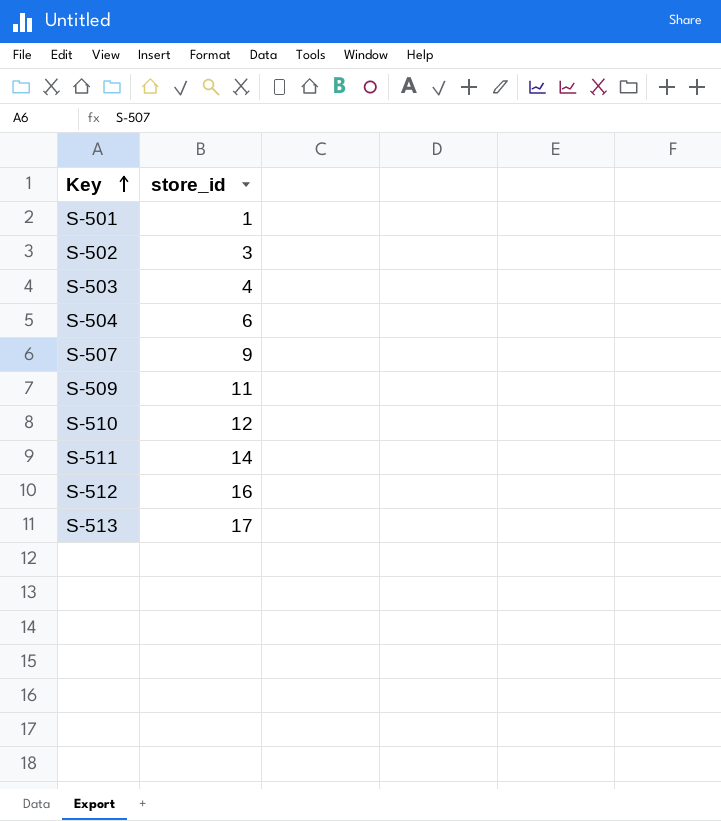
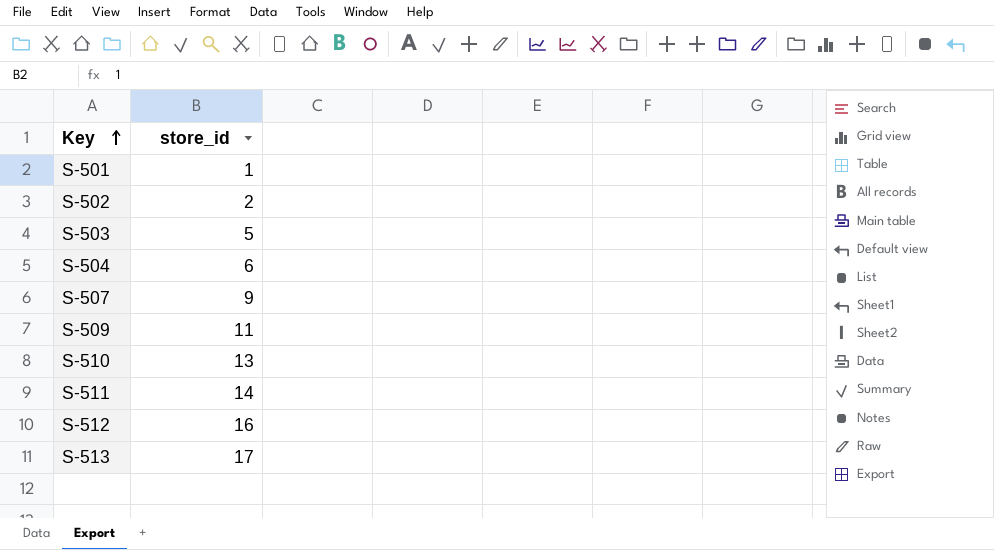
S-502 | store_id: 3 -> 2
S-503 | store_id: 4 -> 5
S-510 | store_id: 12 -> 13

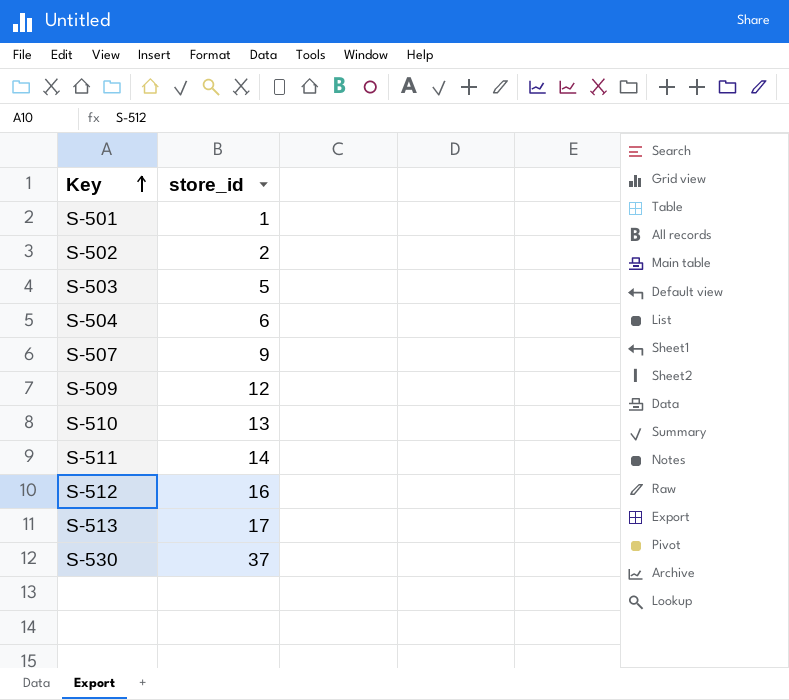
S-509 | store_id: 11 -> 12
row S-530: none -> 37

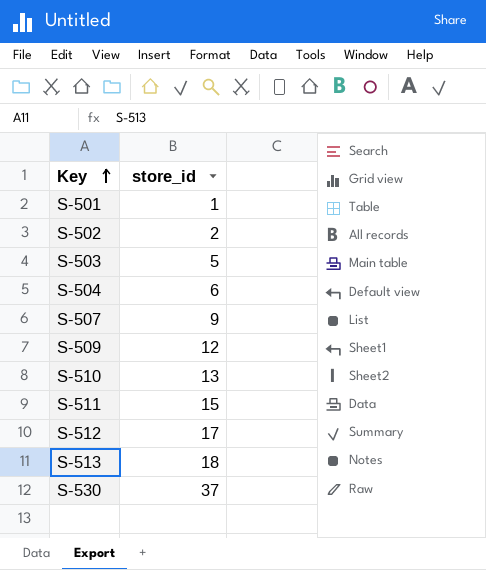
S-511 | store_id: 14 -> 15
S-512 | store_id: 16 -> 17
S-513 | store_id: 17 -> 18

